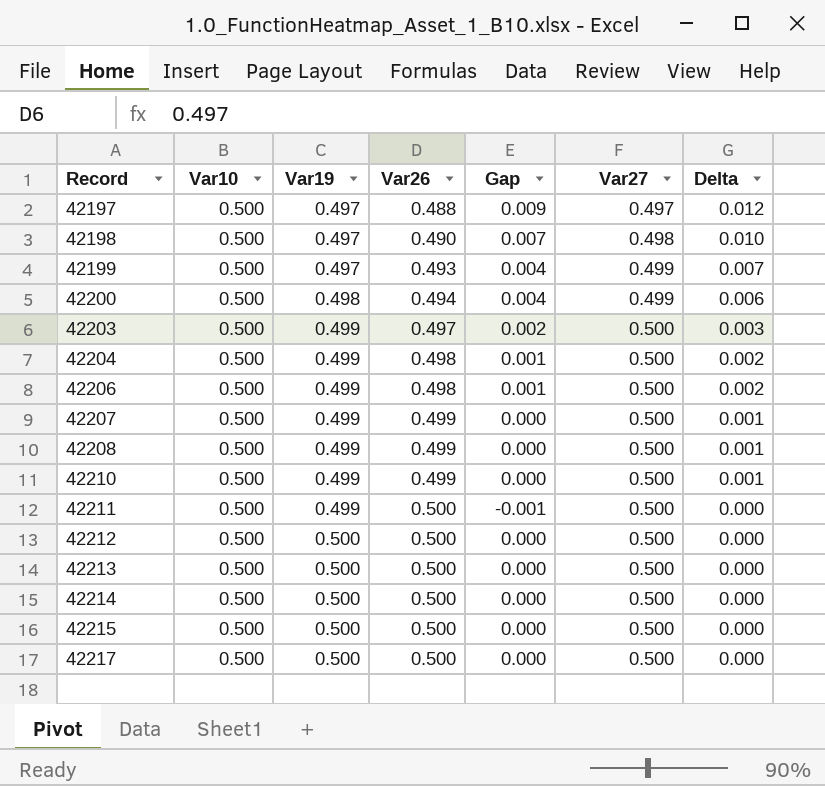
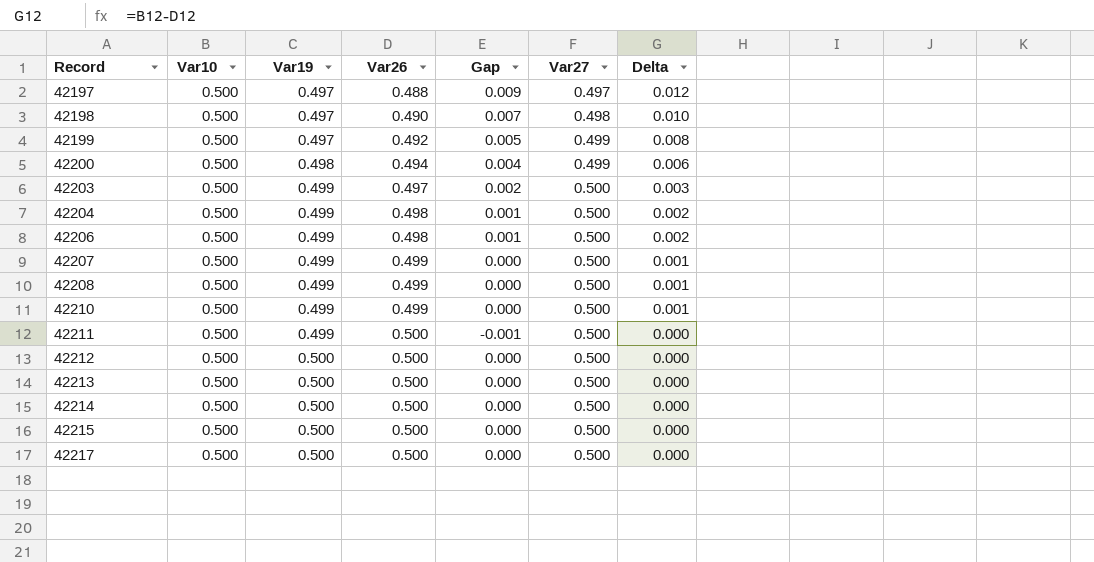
42199 | Var26: 0.493 -> 0.492
42199 | Gap: 0.004 -> 0.005
42199 | Delta: 0.007 -> 0.008

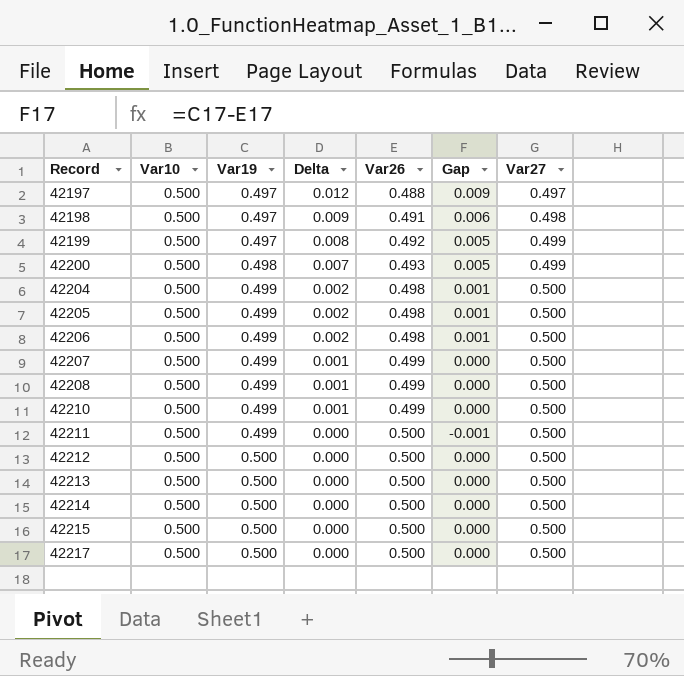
column Delta | position: 7 -> 4
row 42203: 0.500 | 0.499 | 0.497 | 0.002 | 0.500 | 0.003 -> none
42198 | Delta: 0.010 -> 0.009
42198 | Var26: 0.490 -> 0.491
42198 | Gap: 0.007 -> 0.006
42200 | Delta: 0.006 -> 0.007
42200 | Var26: 0.494 -> 0.493
42200 | Gap: 0.004 -> 0.005
row 42205: none -> 0.500 | 0.499 | 0.002 | 0.498 | 0.001 | 0.500

